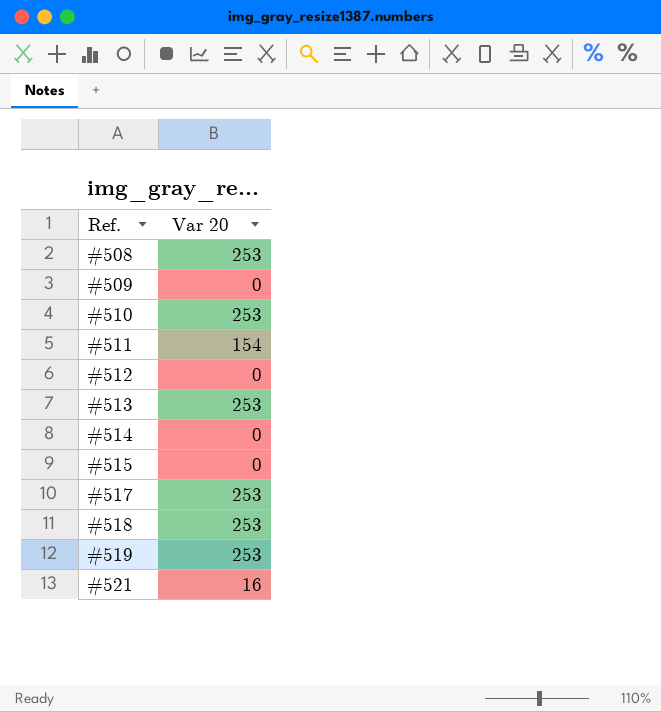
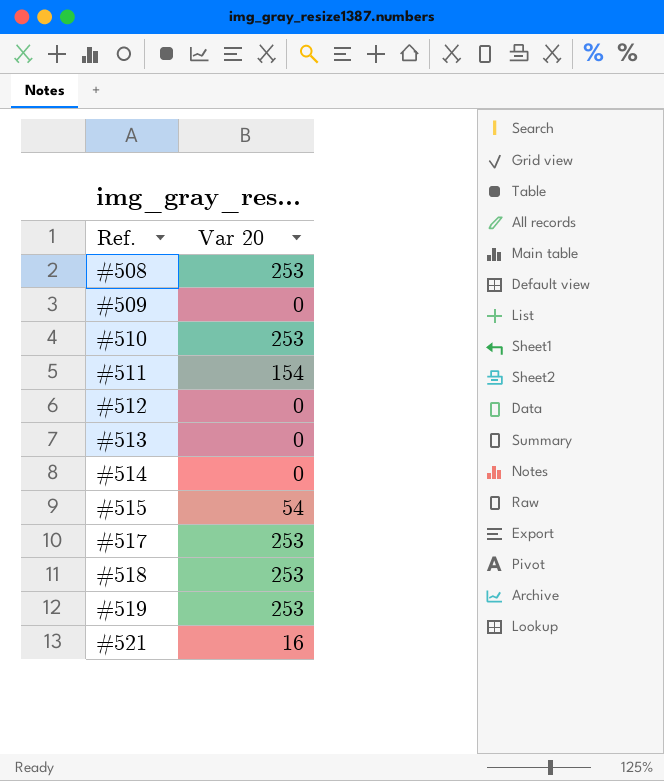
#513 | Var 20: 253 -> 0
#515 | Var 20: 0 -> 54

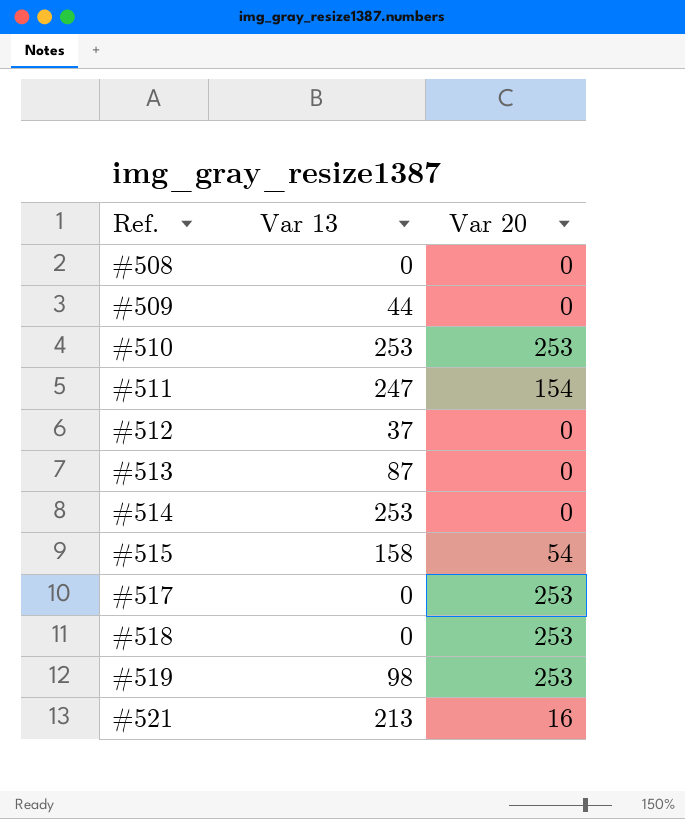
column Var 13 | position: none -> 2
#508 | Var 20: 253 -> 0

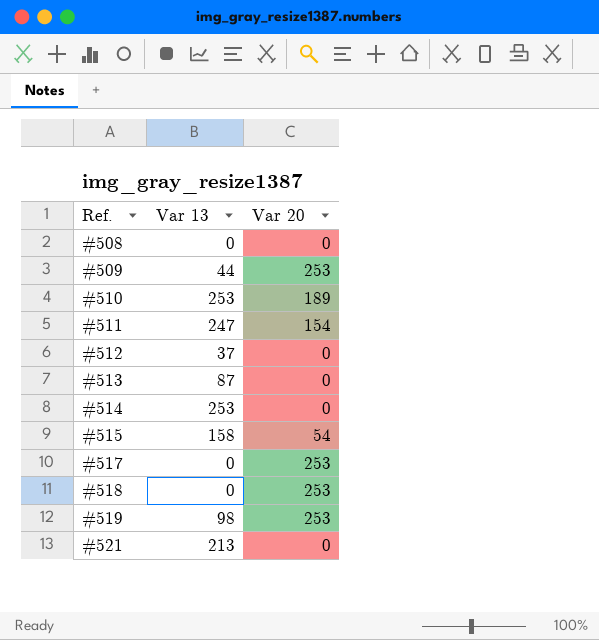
#509 | Var 20: 0 -> 253
#510 | Var 20: 253 -> 189
#521 | Var 20: 16 -> 0

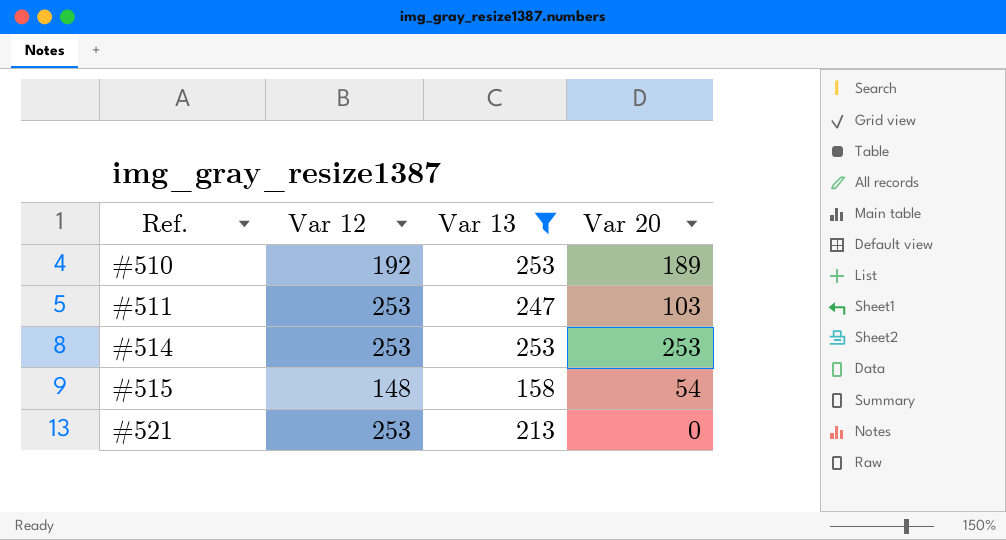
filter: none -> Var 13 >= 158
column Var 12 | position: none -> 2
#511 | Var 20: 154 -> 103
#514 | Var 20: 0 -> 253

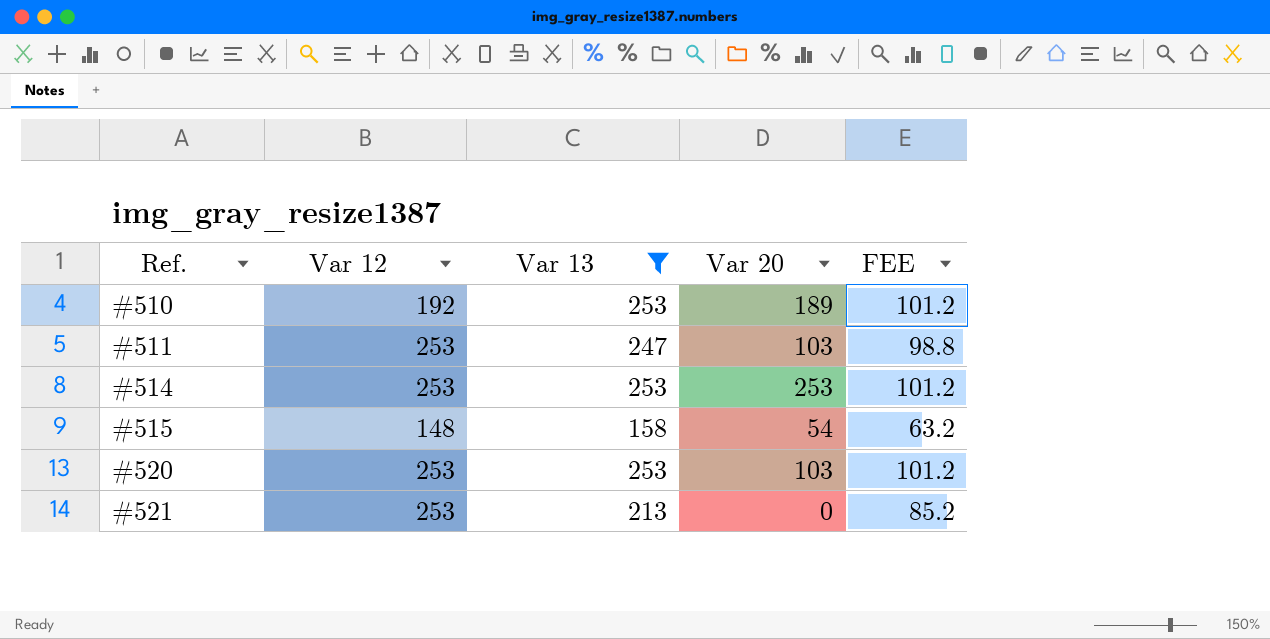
column FEE | formula: none -> [Var 13] * 0.4
row #520: none -> 253 | 253 | 103 | 101.2

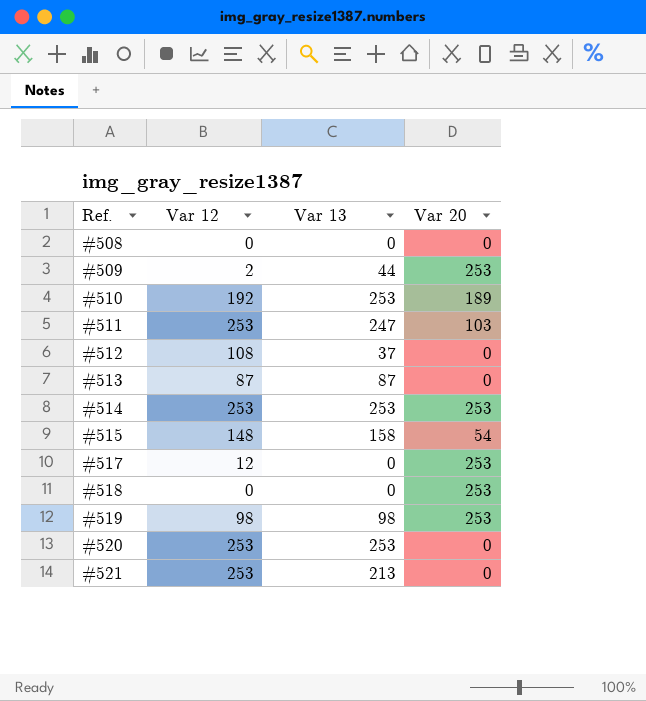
filter: Var 13 >= 158 -> none
column FEE | formula: [Var 13] * 0.4 -> none
#520 | Var 20: 103 -> 0

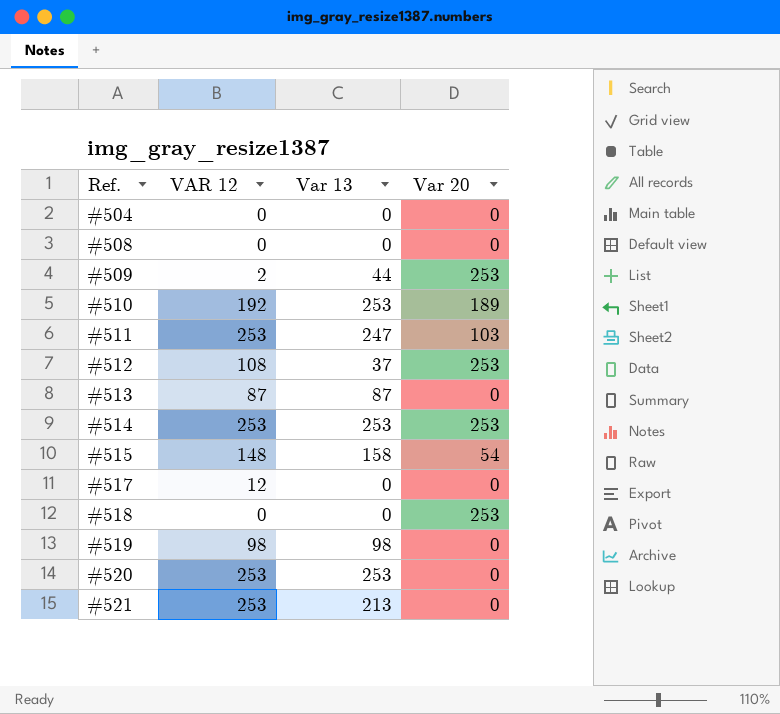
column name: Var 12 -> VAR 12
row #504: none -> 0 | 0 | 0
#512 | Var 20: 0 -> 253
#517 | Var 20: 253 -> 0
#519 | Var 20: 253 -> 0

